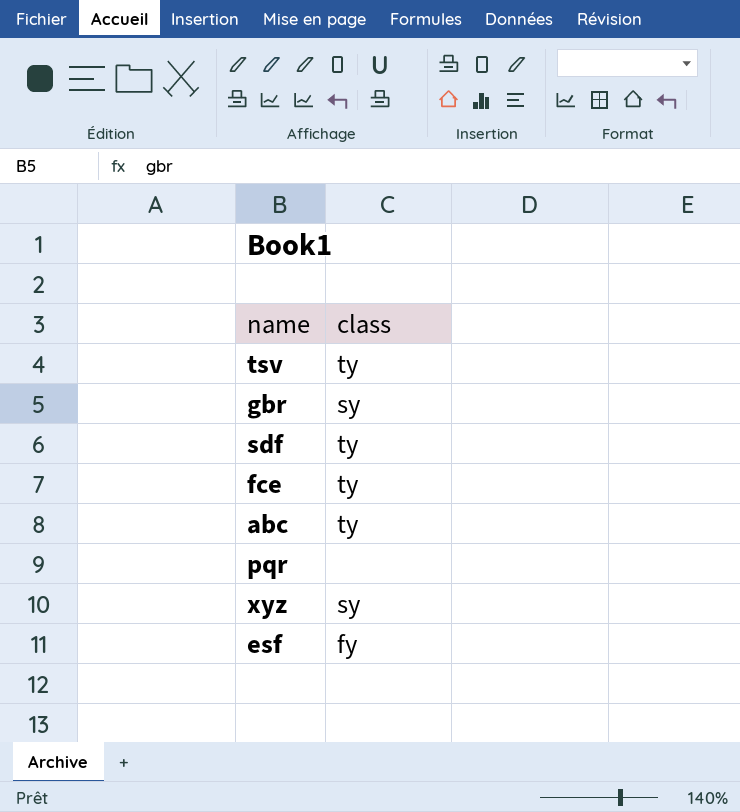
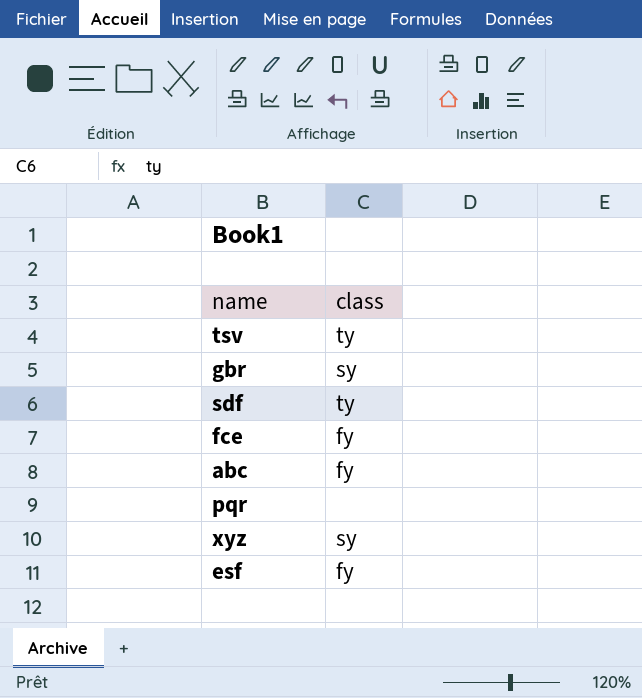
fce | class: ty -> fy
abc | class: ty -> fy

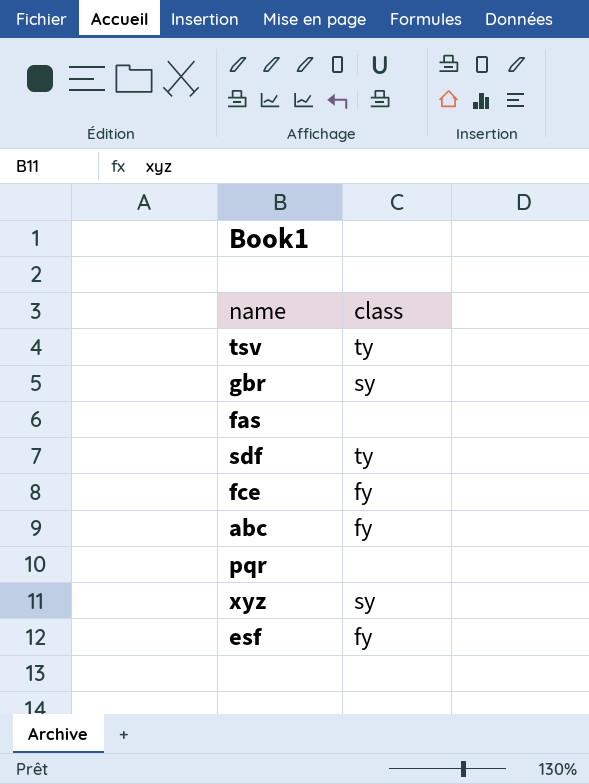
row fas: none -> none

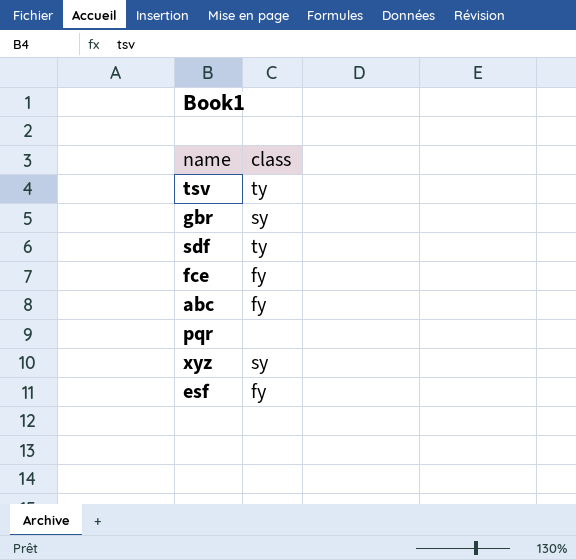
row fas: none -> none

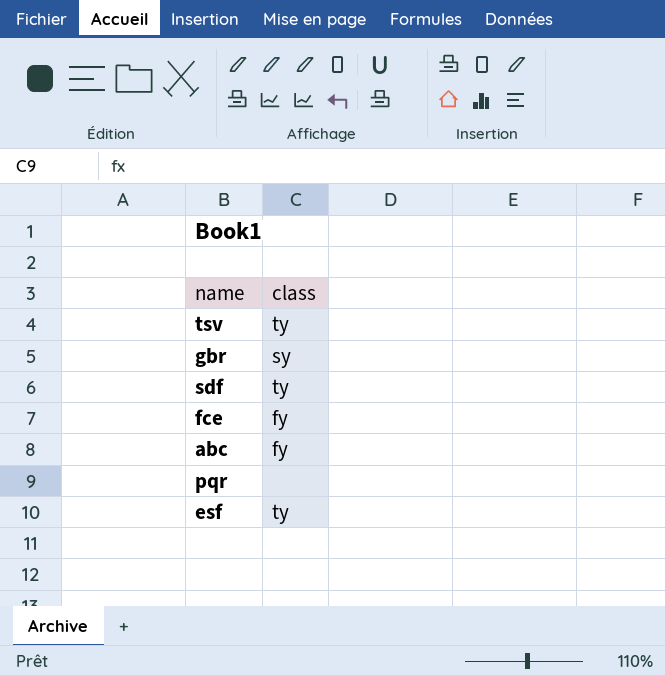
row xyz: sy -> none
esf | class: fy -> ty

